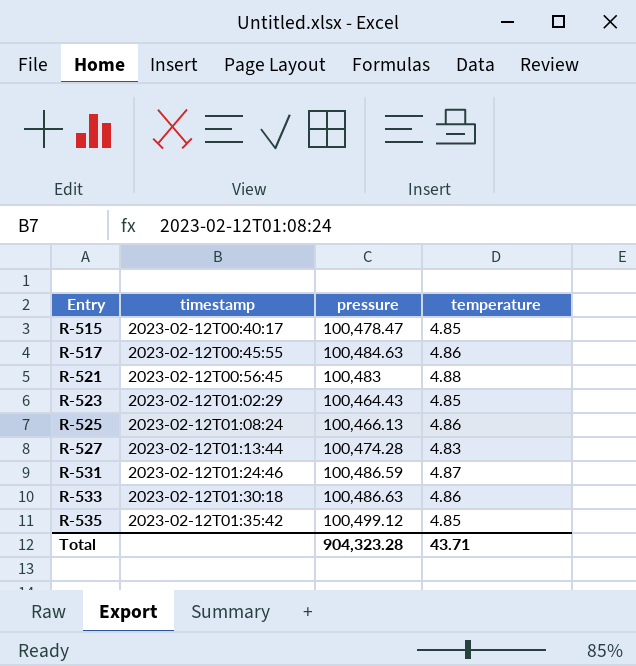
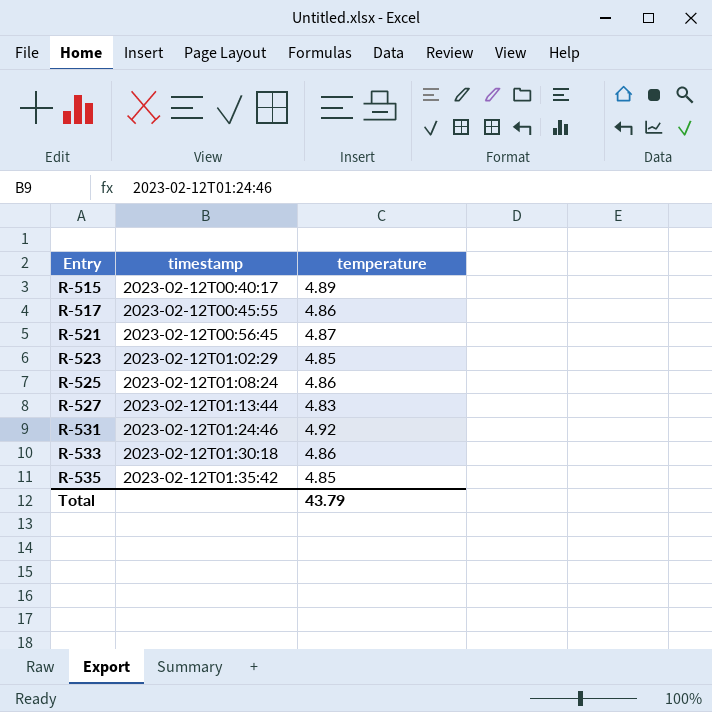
column pressure | position: 3 -> none
R-515 | temperature: 4.85 -> 4.89
R-521 | temperature: 4.88 -> 4.87
R-531 | temperature: 4.87 -> 4.92
Total | temperature: 43.71 -> 43.79

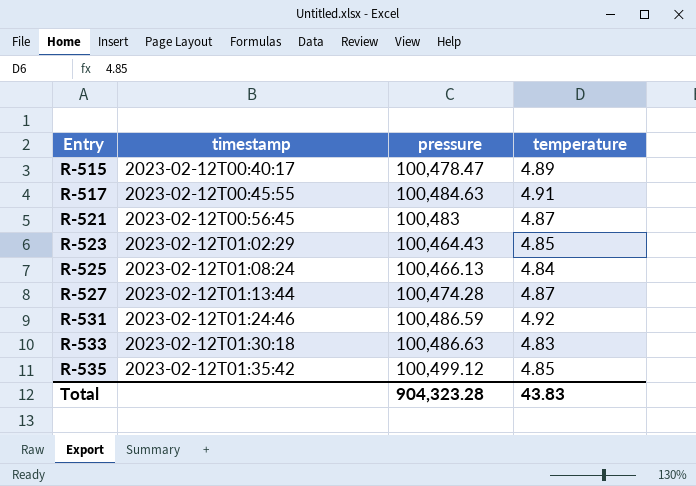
column pressure | position: none -> 3
R-517 | temperature: 4.86 -> 4.91
R-525 | temperature: 4.86 -> 4.84
R-527 | temperature: 4.83 -> 4.87
R-533 | temperature: 4.86 -> 4.83
Total | temperature: 43.79 -> 43.83

